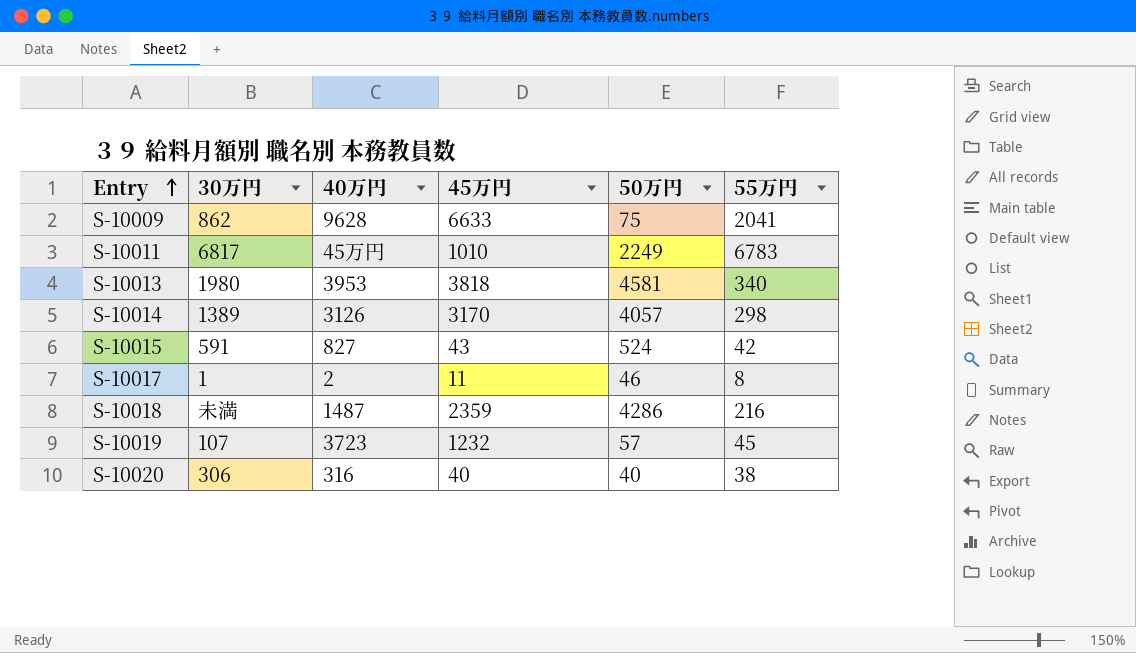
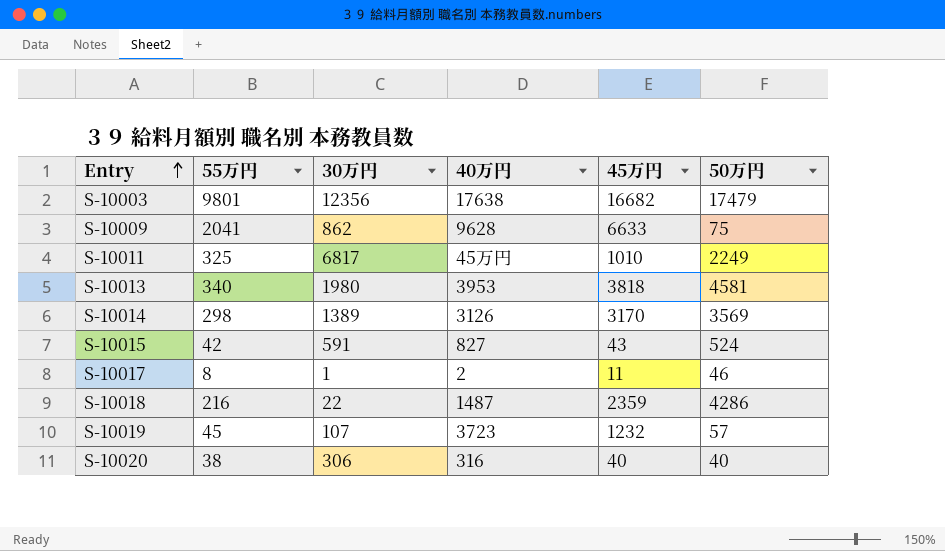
column 55万円 | position: 6 -> 2
row S-10003: none -> 9801 | 12356 | 17638 | 16682 | 17479
S-10011 | 55万円: 6783 -> 325
S-10014 | 50万円: 4057 -> 3569
S-10018 | 30万円: 未満 -> 22

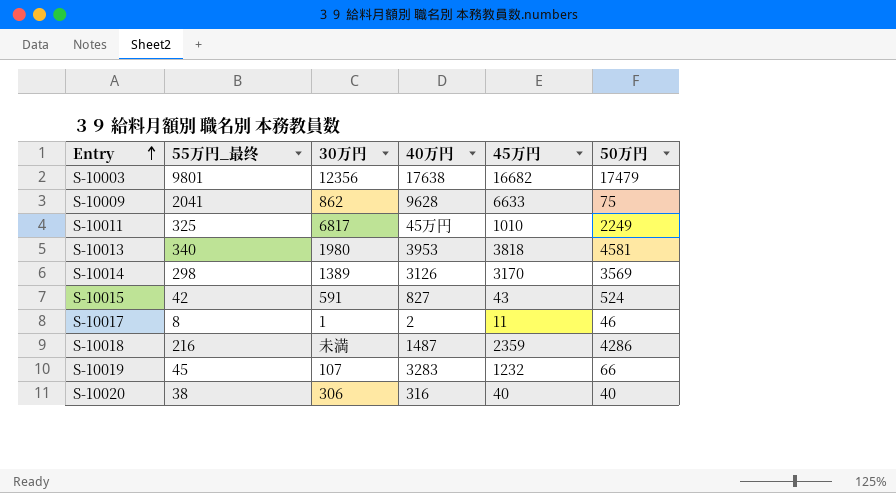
column name: 55万円 -> 55万円_最终
S-10018 | 30万円: 22 -> 未満
S-10019 | 40万円: 3723 -> 3283
S-10019 | 50万円: 57 -> 66

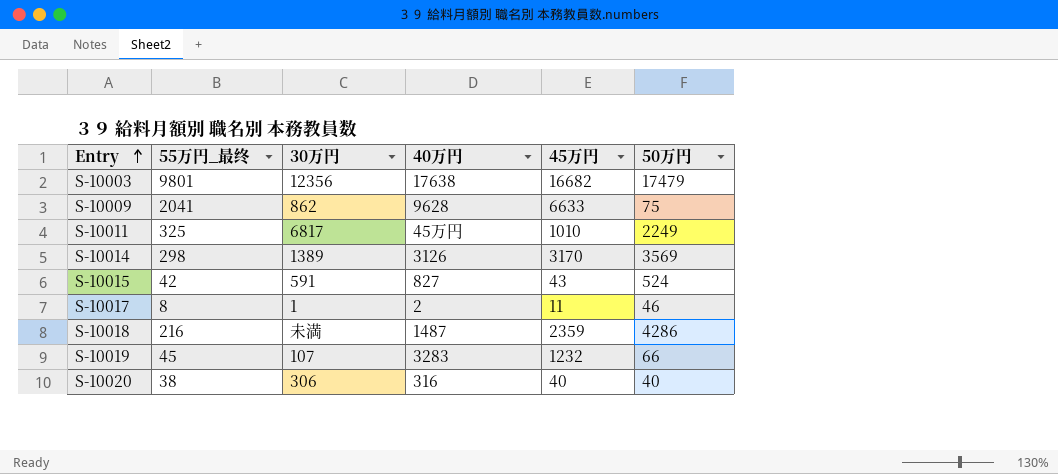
row S-10013: 340 | 1980 | 3953 | 3818 | 4581 -> none

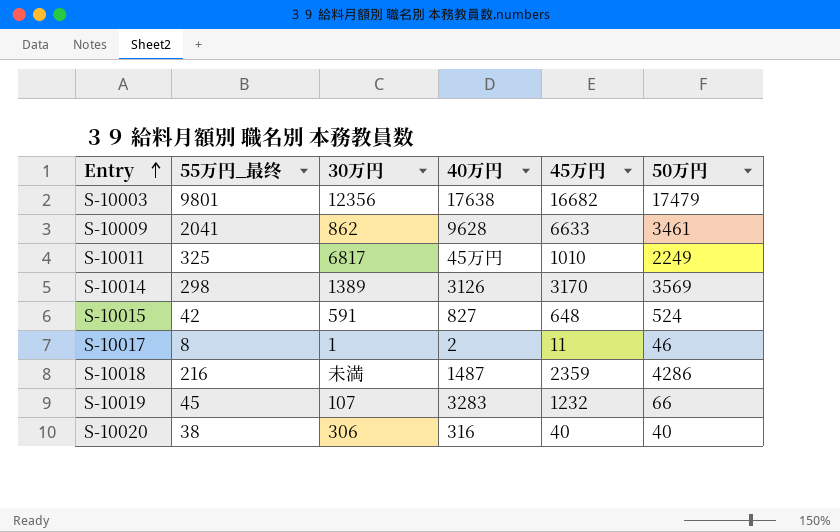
S-10009 | 50万円: 75 -> 3461
S-10015 | 45万円: 43 -> 648

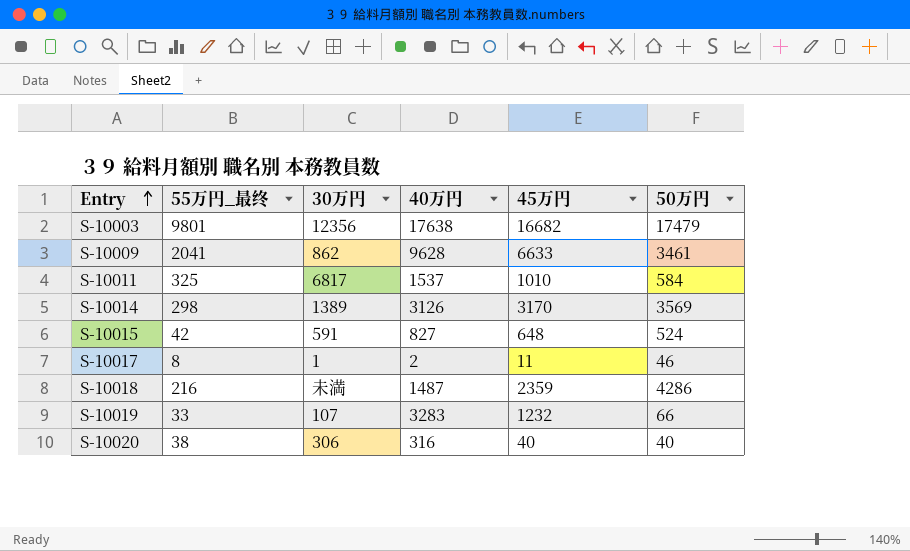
S-10011 | 40万円: 45万円 -> 1537
S-10011 | 50万円: 2249 -> 584
S-10019 | 55万円_最终: 45 -> 33

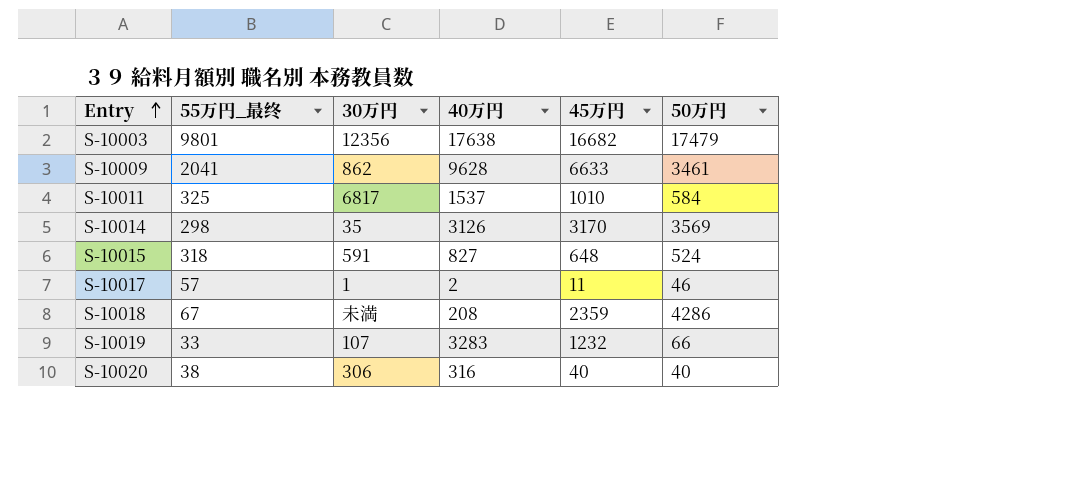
S-10014 | 30万円: 1389 -> 35
S-10015 | 55万円_最终: 42 -> 318
S-10017 | 55万円_最终: 8 -> 57
S-10018 | 55万円_最终: 216 -> 67
S-10018 | 40万円: 1487 -> 208

